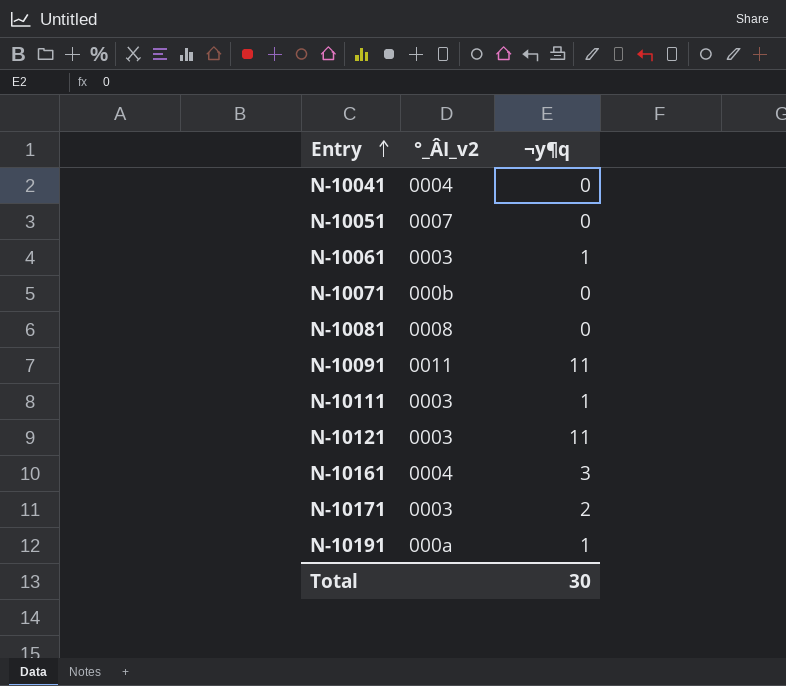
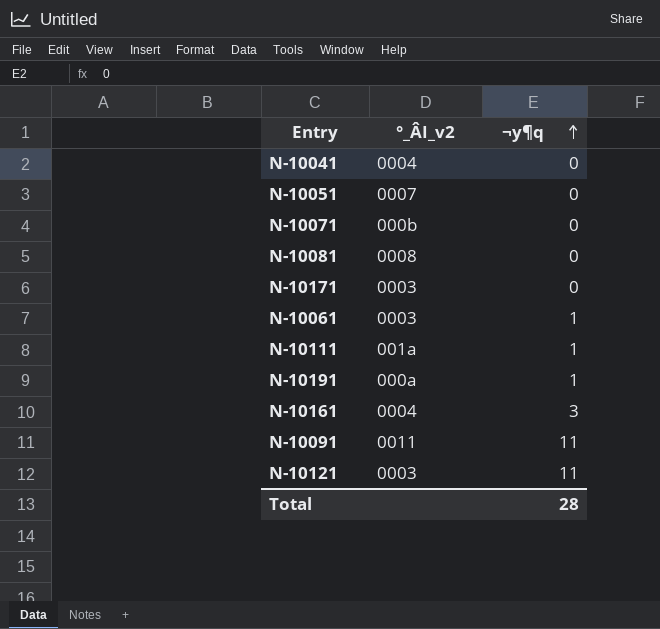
row order: Entry ascending -> ¬y¶q ascending
N-10171 | ¬y¶q: 2 -> 0
N-10111 | °_ÂI_v2: 0003 -> 001a
Total | ¬y¶q: 30 -> 28

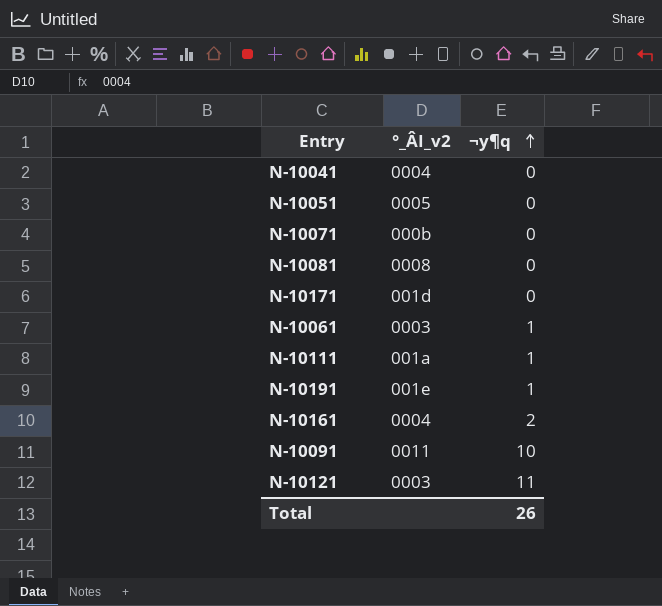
N-10051 | °_ÂI_v2: 0007 -> 0005
N-10171 | °_ÂI_v2: 0003 -> 001d
N-10191 | °_ÂI_v2: 000a -> 001e
N-10161 | ¬y¶q: 3 -> 2
N-10091 | ¬y¶q: 11 -> 10
Total | ¬y¶q: 28 -> 26

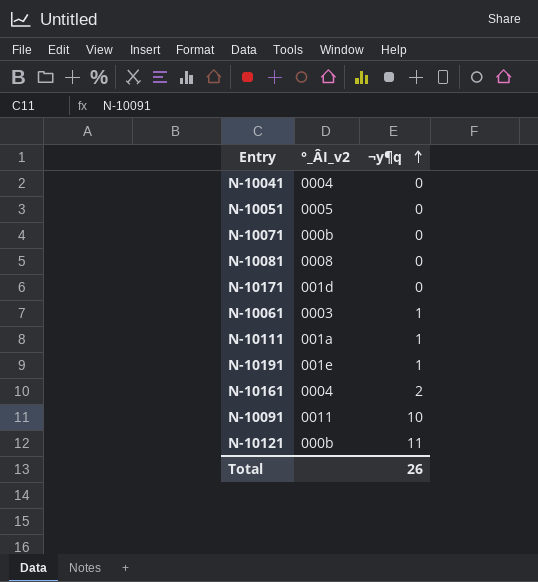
N-10121 | °_ÂI_v2: 0003 -> 000b

